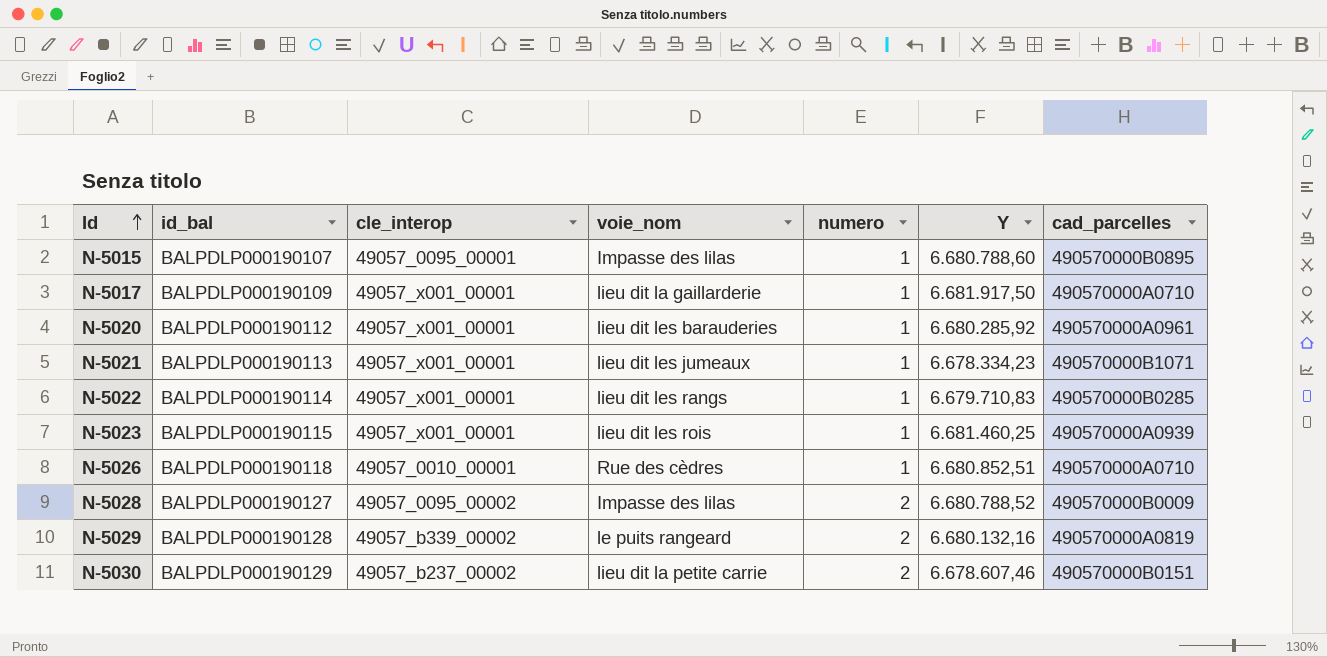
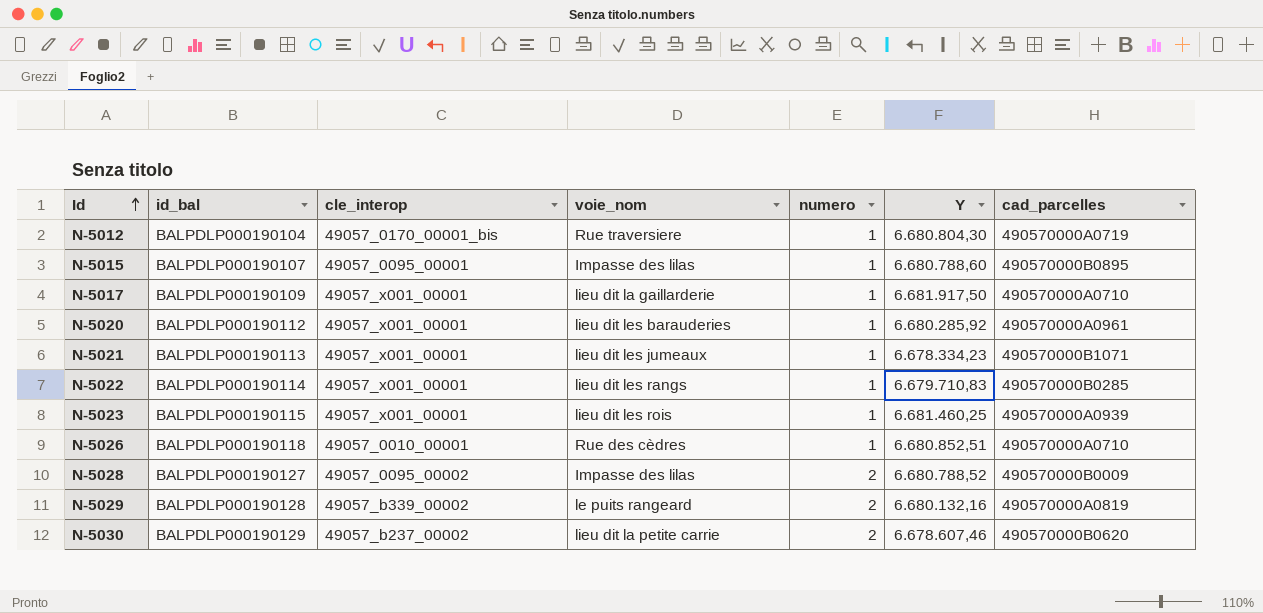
row N-5012: none -> BALPDLP000190104 | 49057_0170_00001_bis | Rue traversiere | 1 | 6.680.804,30 | 490570000A0719
N-5030 | cad_parcelles: 490570000B0151 -> 490570000B0620

